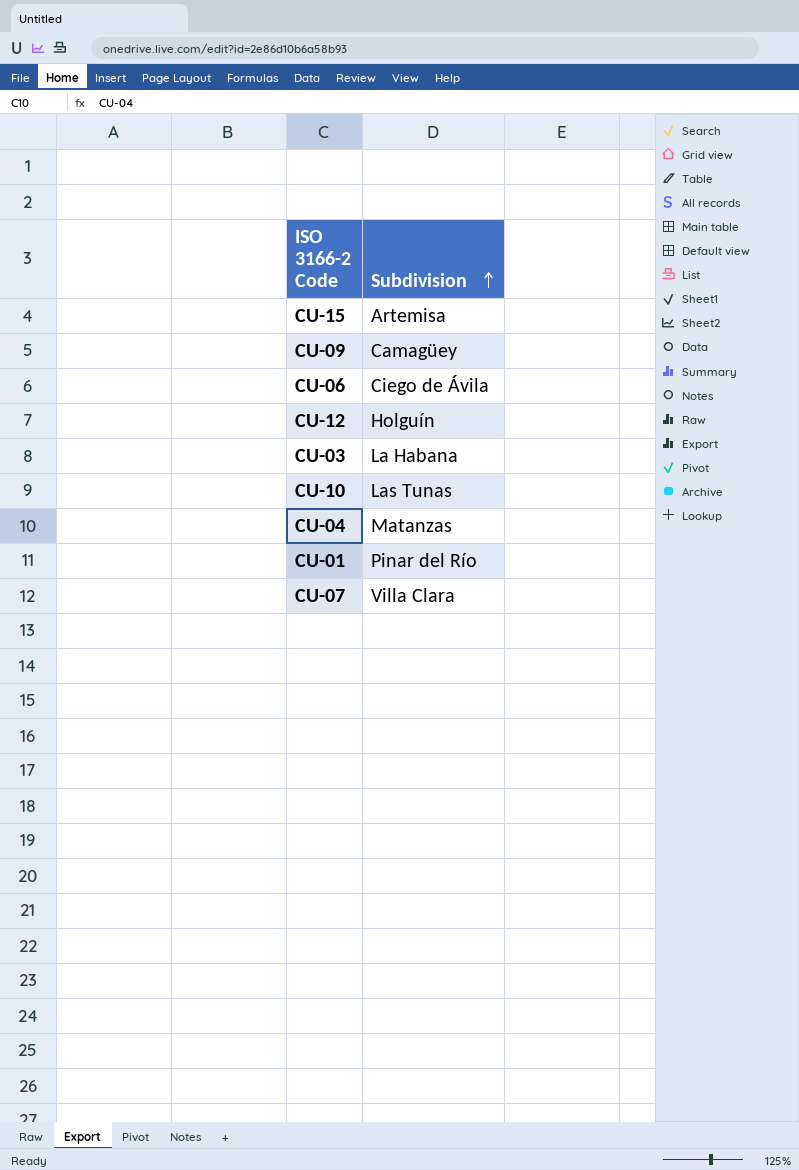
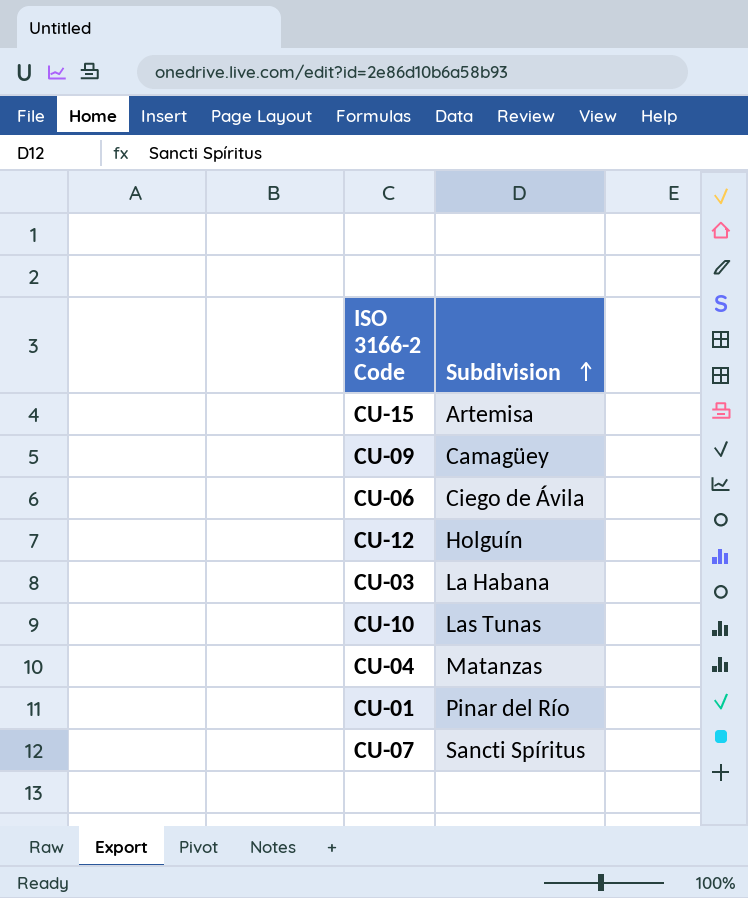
CU-07 | Subdivision: Villa Clara -> Sancti Spíritus

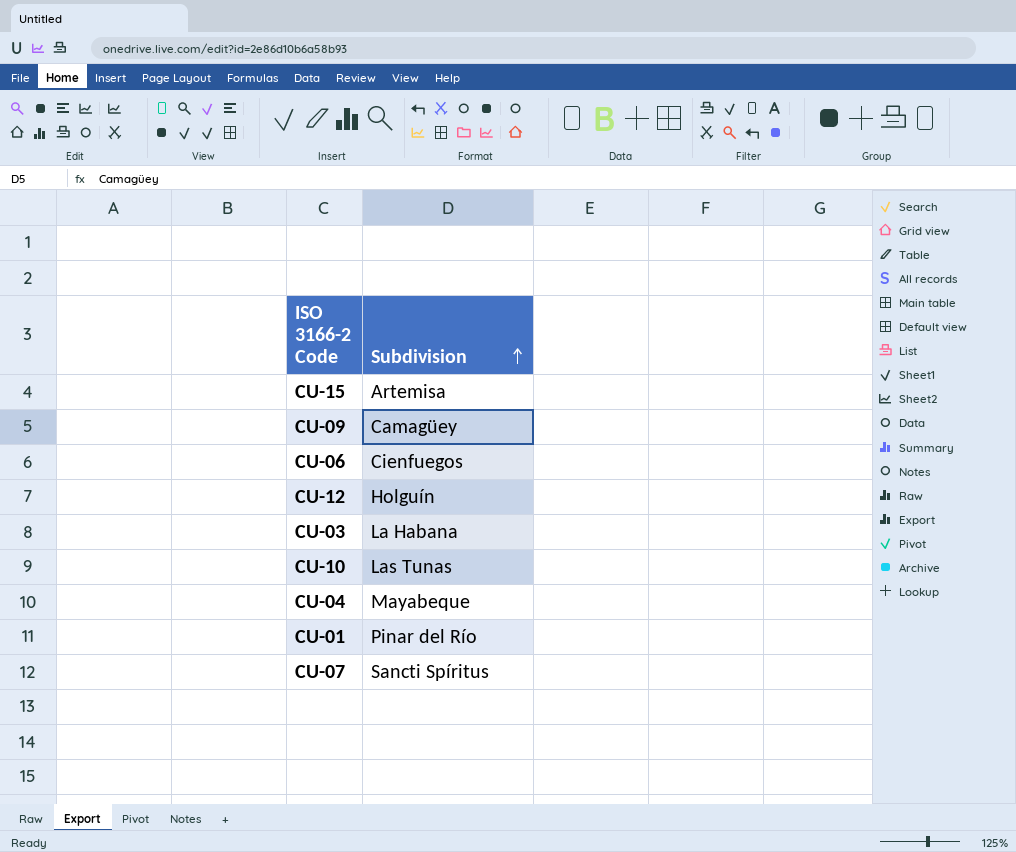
CU-06 | Subdivision: Ciego de Ávila -> Cienfuegos
CU-04 | Subdivision: Matanzas -> Mayabeque

